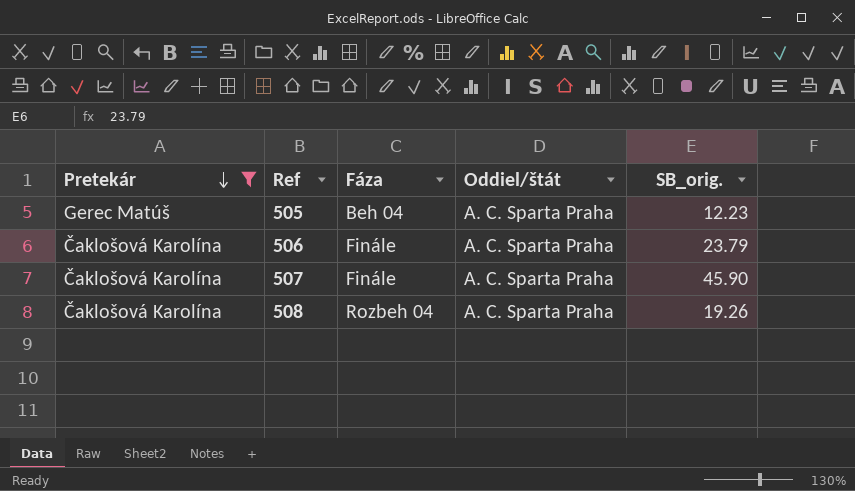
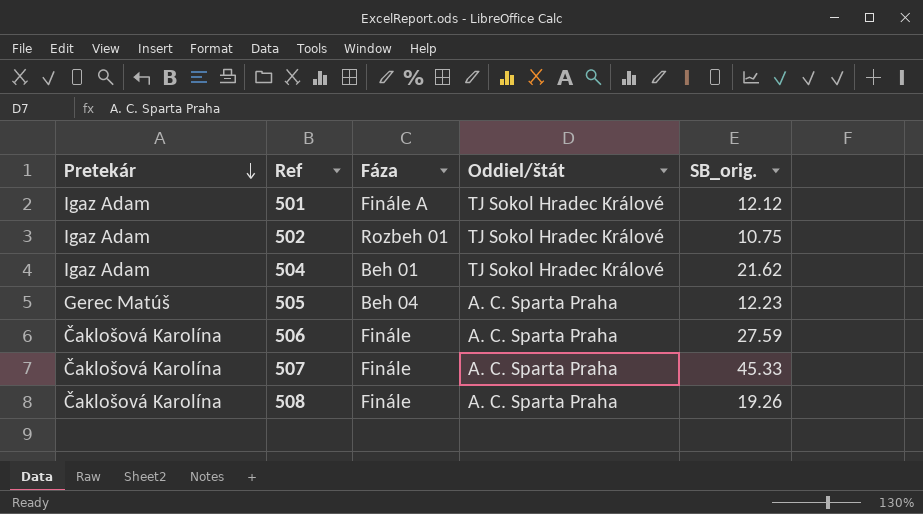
filter: Pretekár != Igaz Adam -> none
506 | SB_orig.: 23.79 -> 27.59
507 | SB_orig.: 45.90 -> 45.33
508 | Fáza: Rozbeh 04 -> Finále

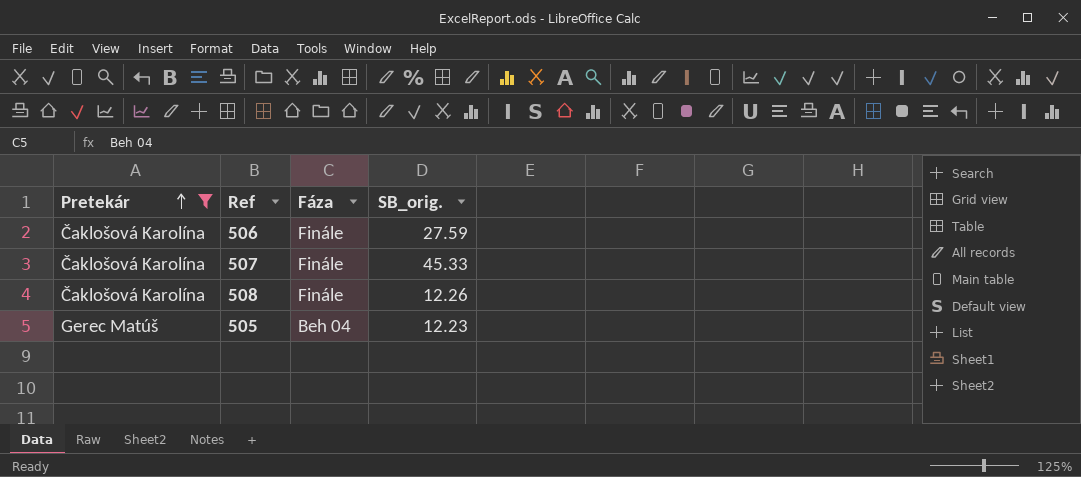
filter: none -> Pretekár != Igaz Adam
row order: Pretekár descending -> Pretekár ascending
column Oddiel/štát | position: 4 -> none
508 | SB_orig.: 19.26 -> 12.26

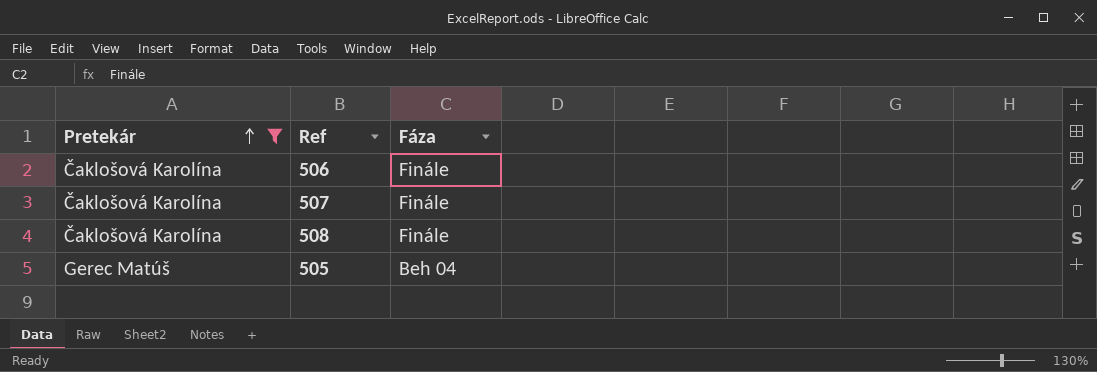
column SB_orig. | position: 4 -> none

